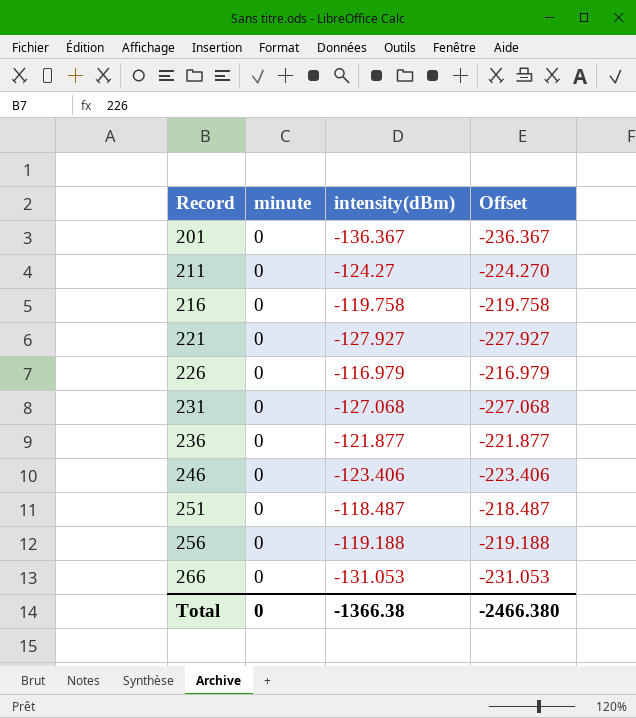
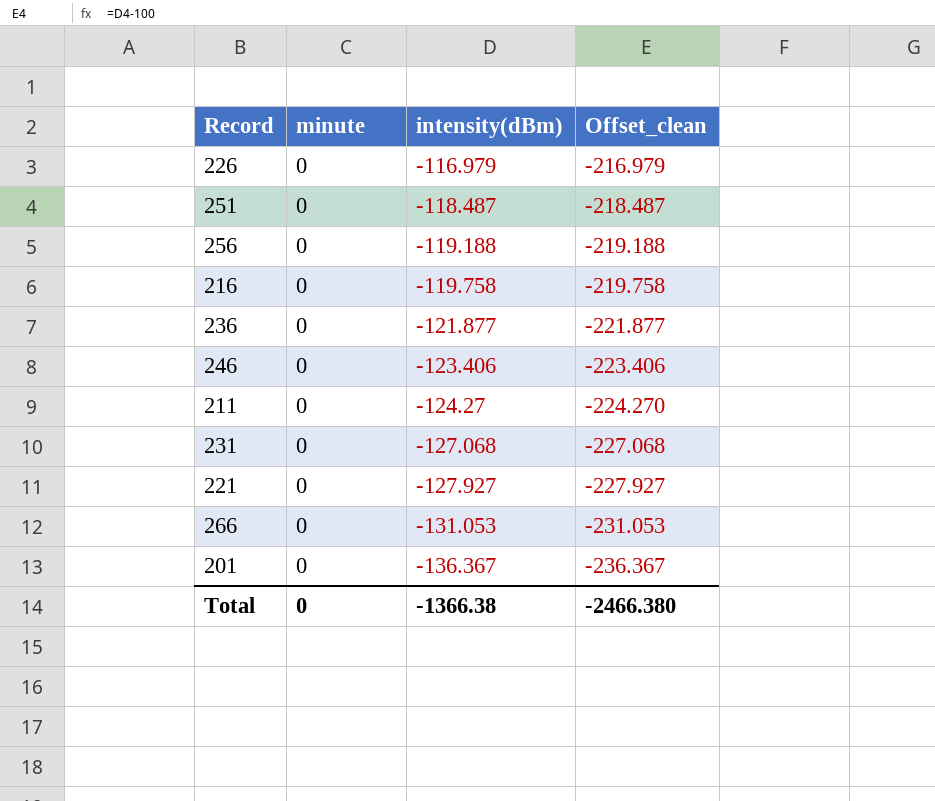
row order: Record ascending -> intensity(dBm) descending
column name: Offset -> Offset_clean

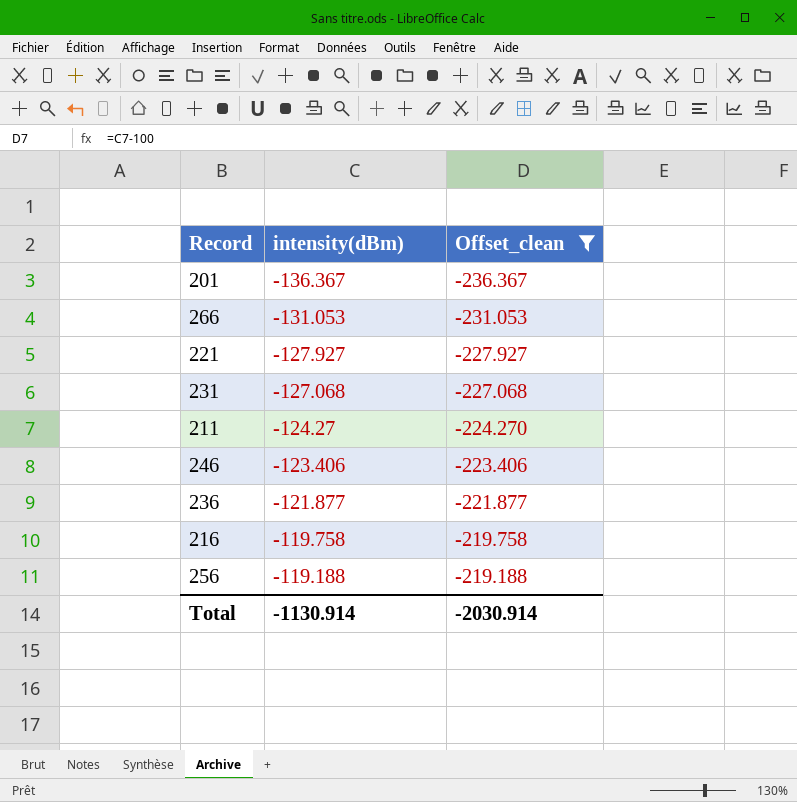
filter: none -> Offset_clean <= -219.188
row order: intensity(dBm) descending -> intensity(dBm) ascending
column minute | position: 2 -> none
Total | intensity(dBm): -1366.38 -> -1130.914
Total | Offset_clean: -2466.380 -> -2030.914

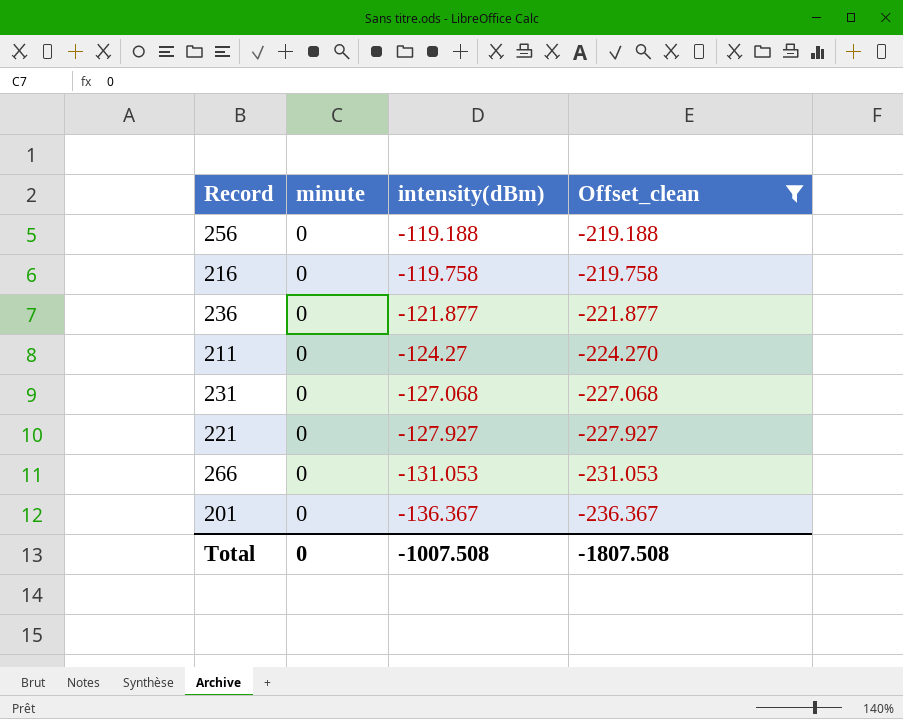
row order: intensity(dBm) ascending -> intensity(dBm) descending
column minute | position: none -> 2
row 246: -123.406 | -223.406 -> none
Total | intensity(dBm): -1130.914 -> -1007.508
Total | Offset_clean: -2030.914 -> -1807.508

